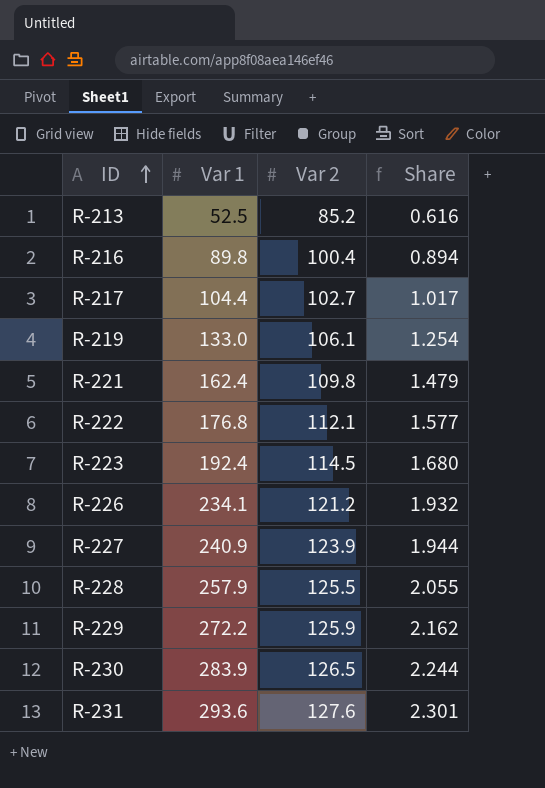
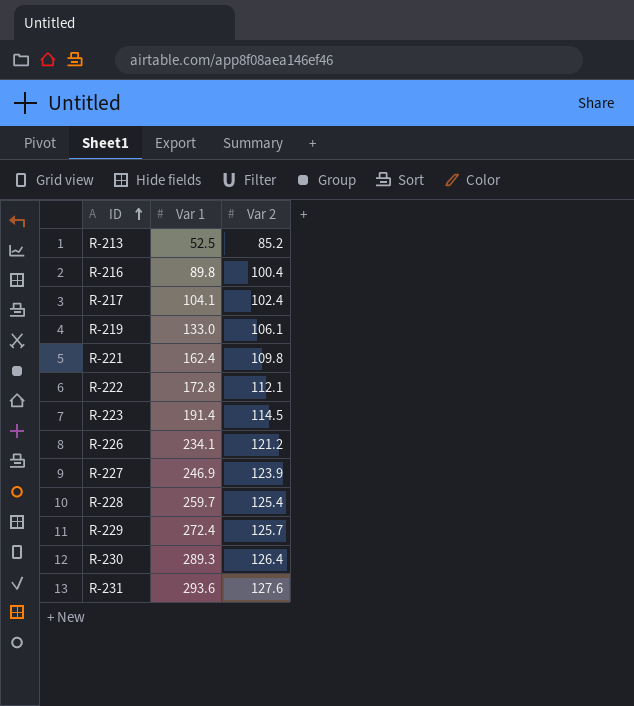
column Share | formula: [Var 1] / [Var 2] -> none
R-217 | Var 1: 104.4 -> 104.1
R-217 | Var 2: 102.7 -> 102.4
R-222 | Var 1: 176.8 -> 172.8
R-223 | Var 1: 192.4 -> 191.4
R-227 | Var 1: 240.9 -> 246.9
R-228 | Var 1: 257.9 -> 259.7
R-228 | Var 2: 125.5 -> 125.4
R-229 | Var 1: 272.2 -> 272.4
R-229 | Var 2: 125.9 -> 125.7
R-230 | Var 1: 283.9 -> 289.3
R-230 | Var 2: 126.5 -> 126.4

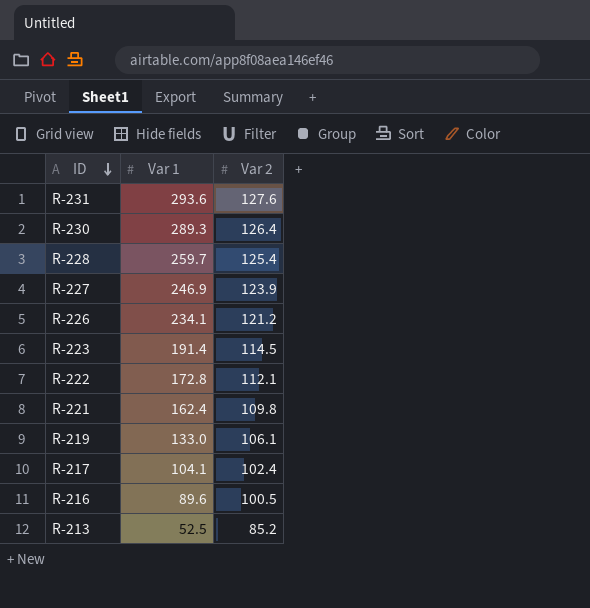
row order: ID ascending -> ID descending
row R-229: 272.4 | 125.7 -> none
R-216 | Var 1: 89.8 -> 89.6
R-216 | Var 2: 100.4 -> 100.5

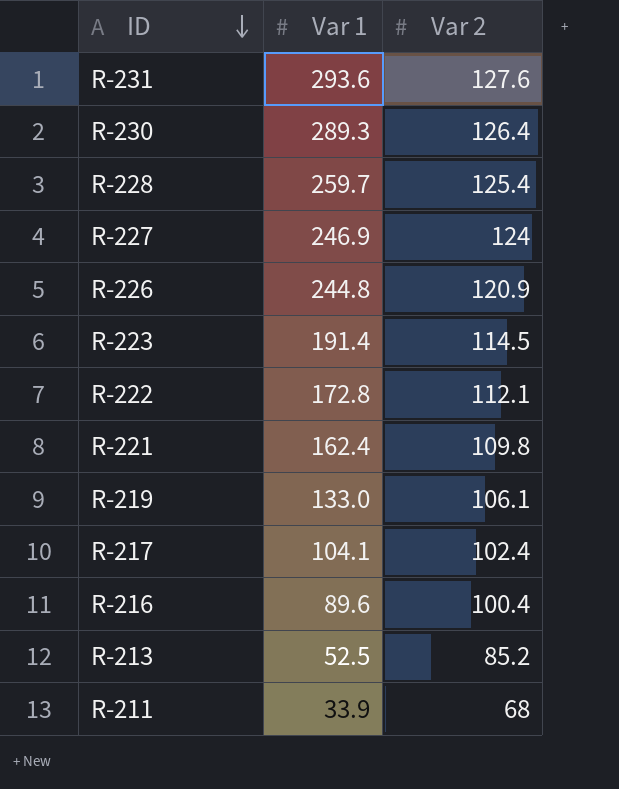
R-227 | Var 2: 123.9 -> 124
R-226 | Var 1: 234.1 -> 244.8
R-226 | Var 2: 121.2 -> 120.9
R-216 | Var 2: 100.5 -> 100.4
row R-211: none -> 33.9 | 68

